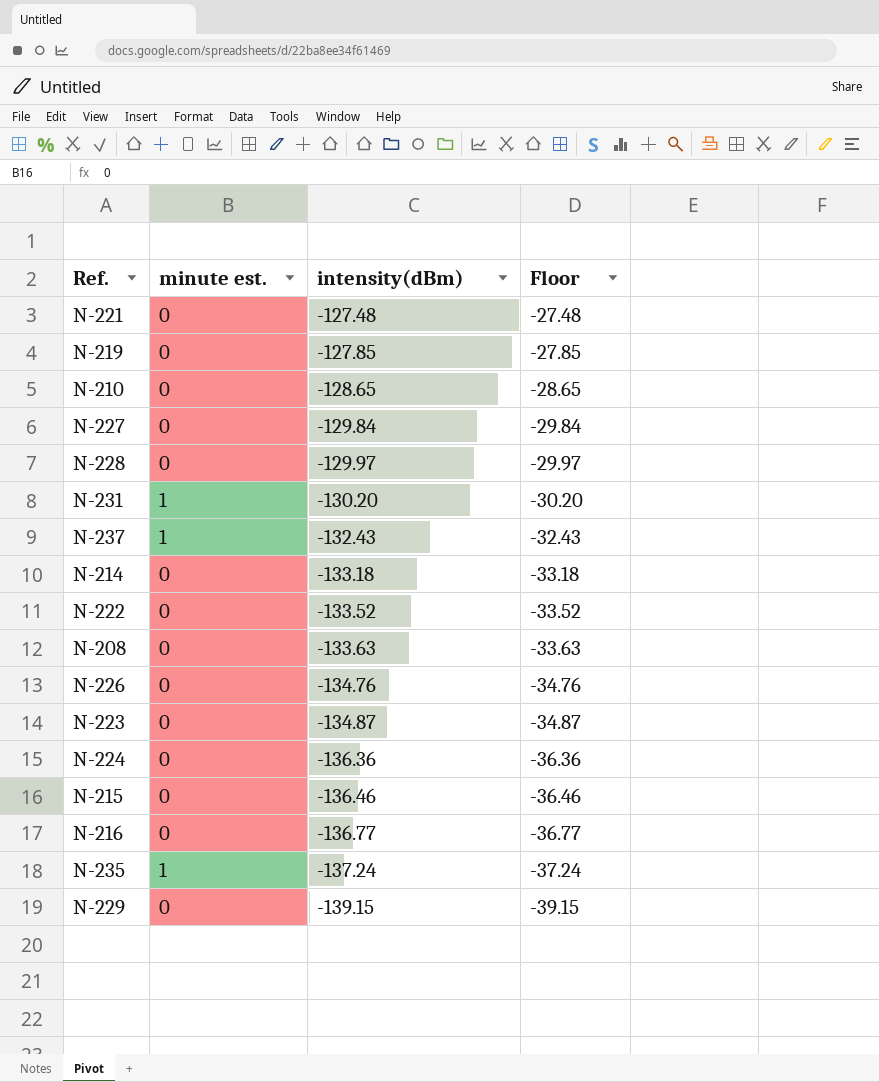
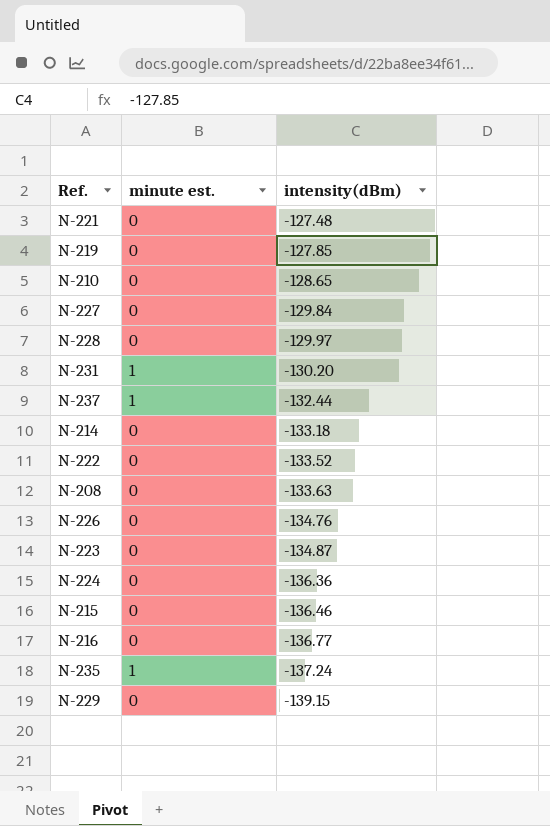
column Floor | formula: [intensity(dBm)] + 100 -> none
N-237 | intensity(dBm): -132.43 -> -132.44

